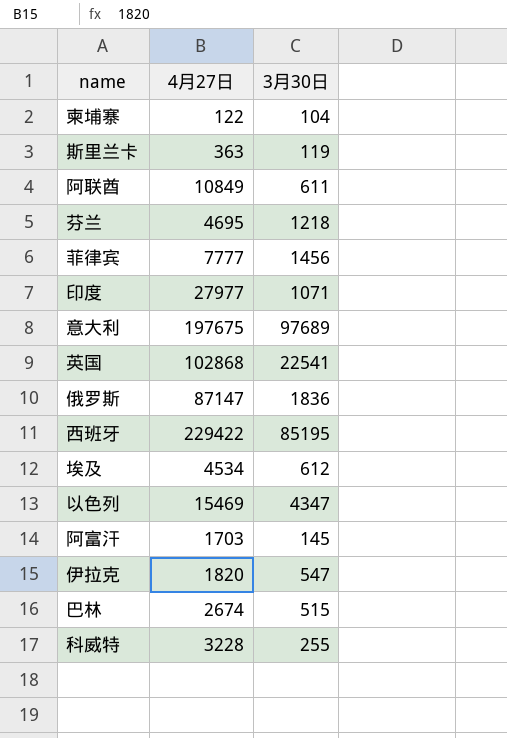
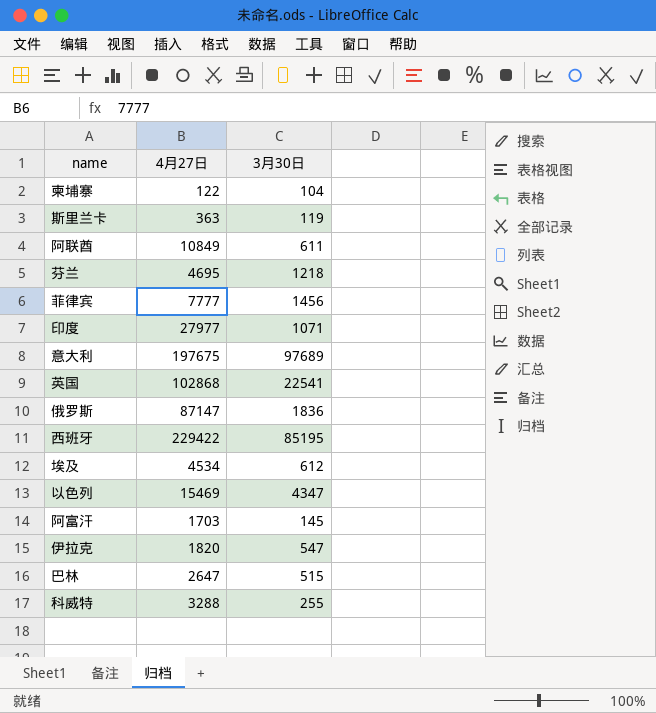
巴林 | 4月27日: 2674 -> 2647
科威特 | 4月27日: 3228 -> 3288

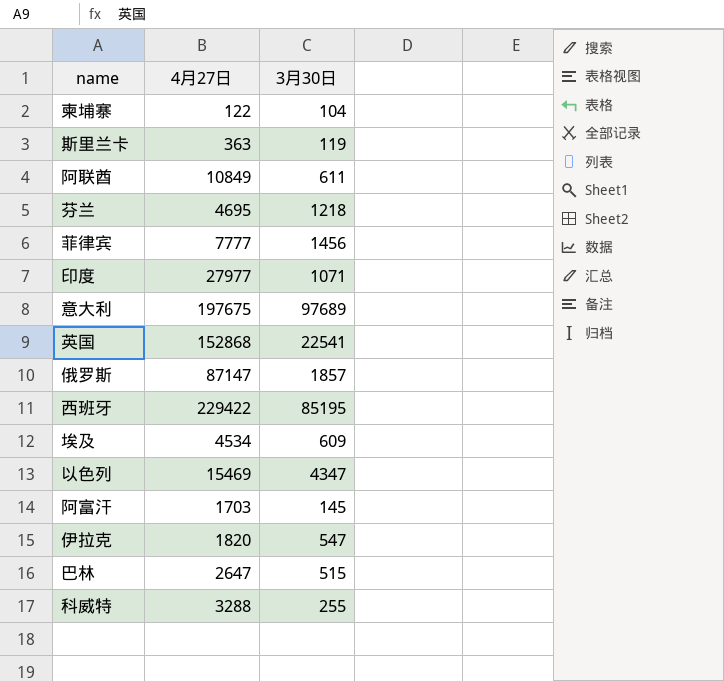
英国 | 4月27日: 102868 -> 152868
俄罗斯 | 3月30日: 1836 -> 1857
埃及 | 3月30日: 612 -> 609

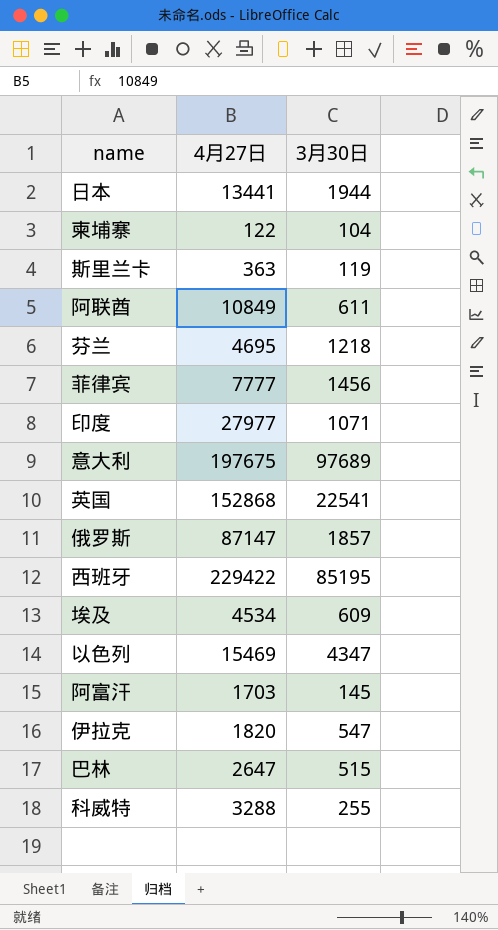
row 日本: none -> 13441 | 1944

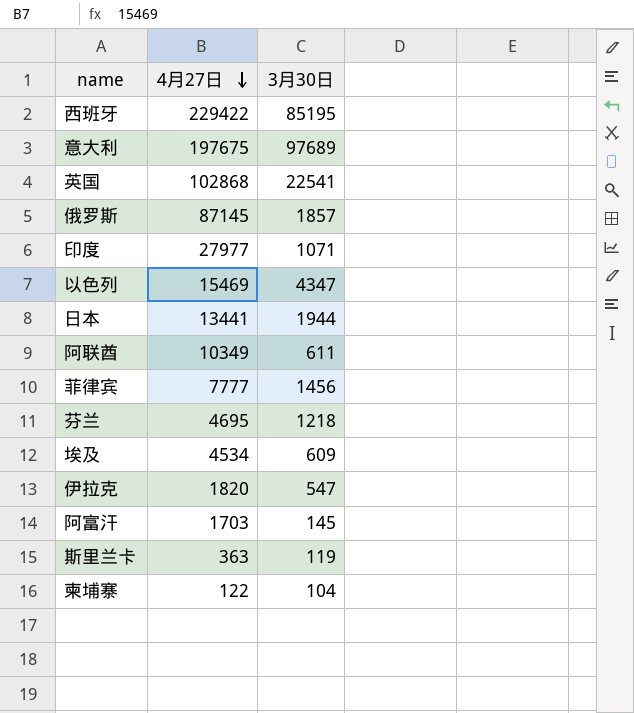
row order: none -> 4月27日 descending
row 巴林: 2647 | 515 -> none
row 科威特: 3288 | 255 -> none
英国 | 4月27日: 152868 -> 102868
俄罗斯 | 4月27日: 87147 -> 87145
阿联酋 | 4月27日: 10849 -> 10349

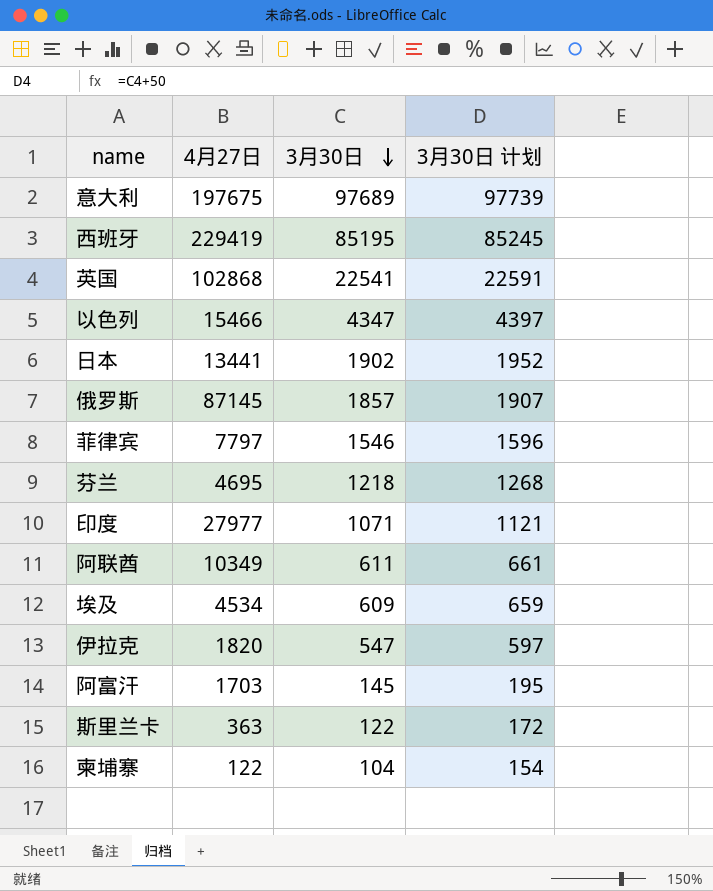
row order: 4月27日 descending -> 3月30日 descending
column 3月30日 计划 | formula: none -> [3月30日] + 50
西班牙 | 4月27日: 229422 -> 229419
以色列 | 4月27日: 15469 -> 15466
日本 | 3月30日: 1944 -> 1902
菲律宾 | 4月27日: 7777 -> 7797
菲律宾 | 3月30日: 1456 -> 1546
斯里兰卡 | 3月30日: 119 -> 122

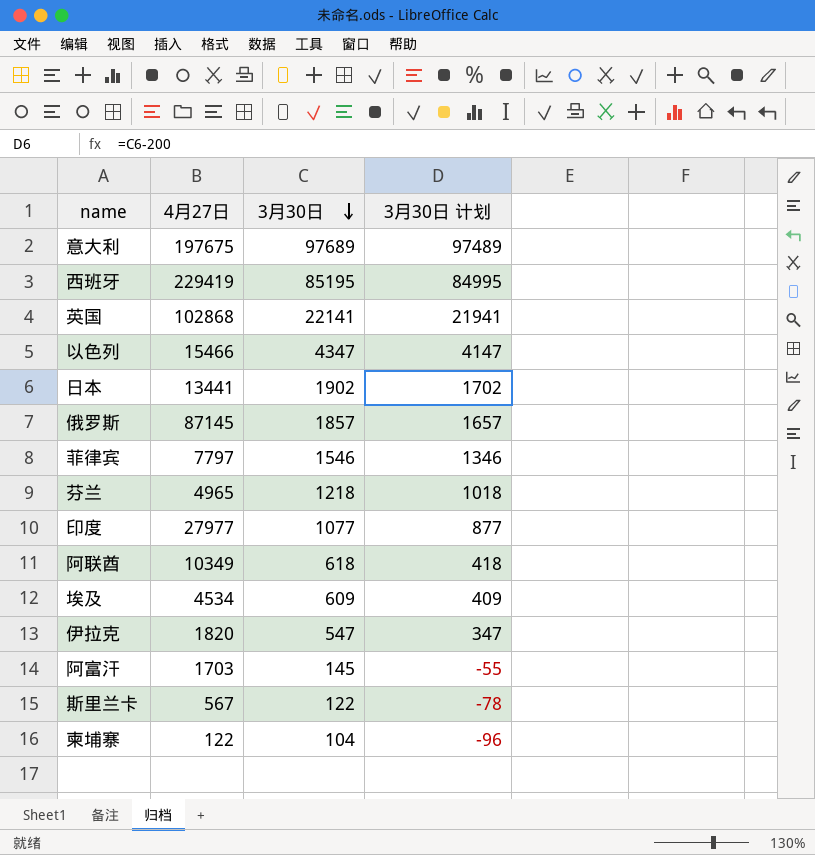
column 3月30日 计划 | formula: [3月30日] + 50 -> [3月30日] - 200
英国 | 3月30日: 22541 -> 22141
芬兰 | 4月27日: 4695 -> 4965
印度 | 3月30日: 1071 -> 1077
阿联酋 | 3月30日: 611 -> 618
斯里兰卡 | 4月27日: 363 -> 567

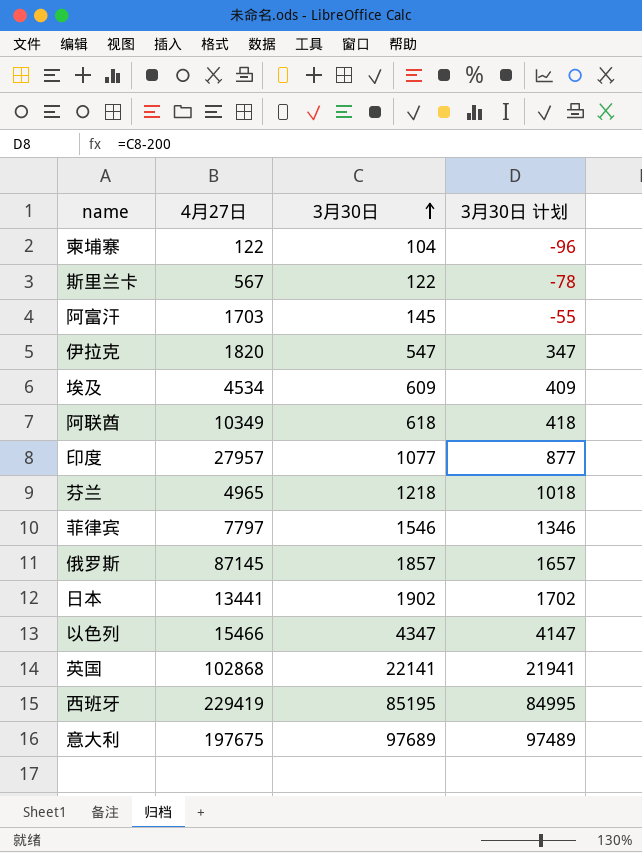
row order: 3月30日 descending -> 3月30日 ascending
印度 | 4月27日: 27977 -> 27957

